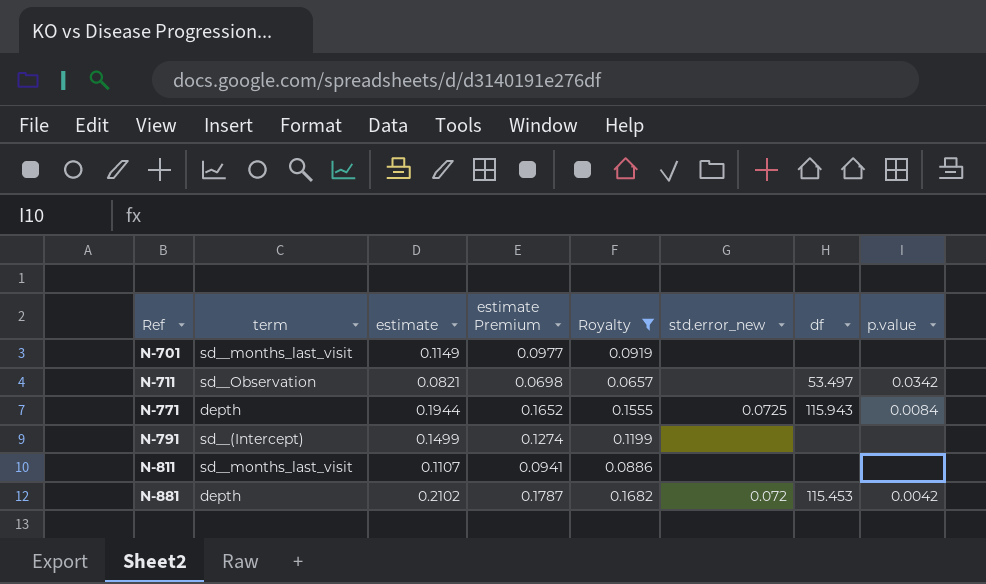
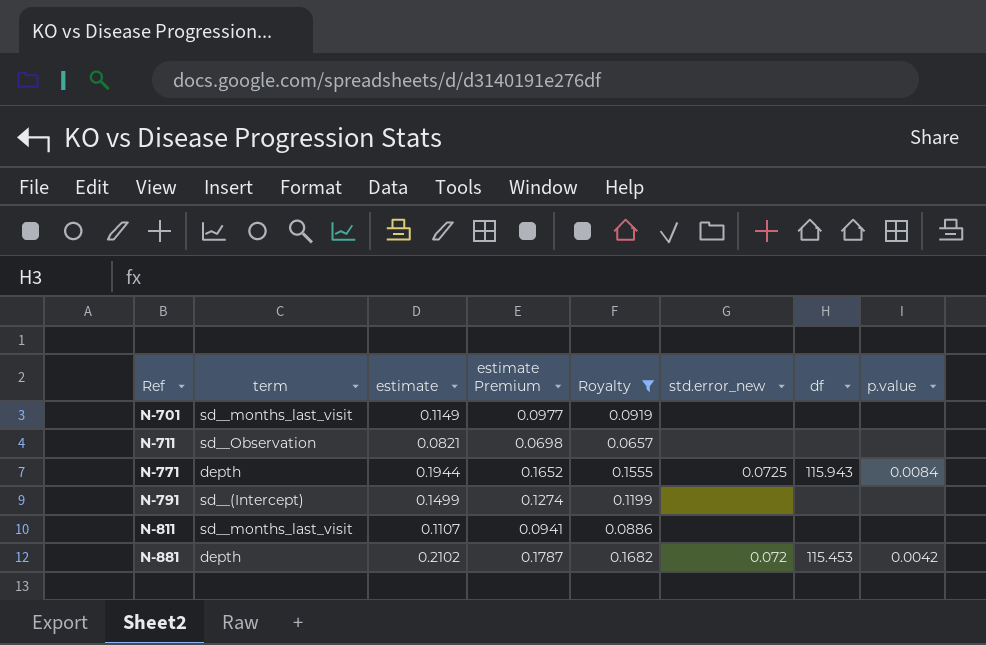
N-711 | df: 53.497 -> none
N-711 | p.value: 0.0342 -> none

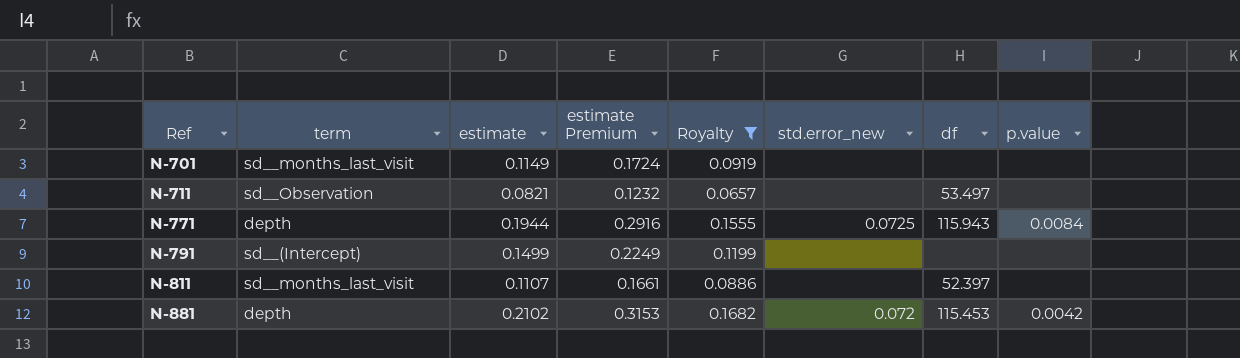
column estimate Premium | formula: [estimate] * 0.85 -> [estimate] * 1.5
N-711 | df: none -> 53.497
N-811 | df: none -> 52.397

